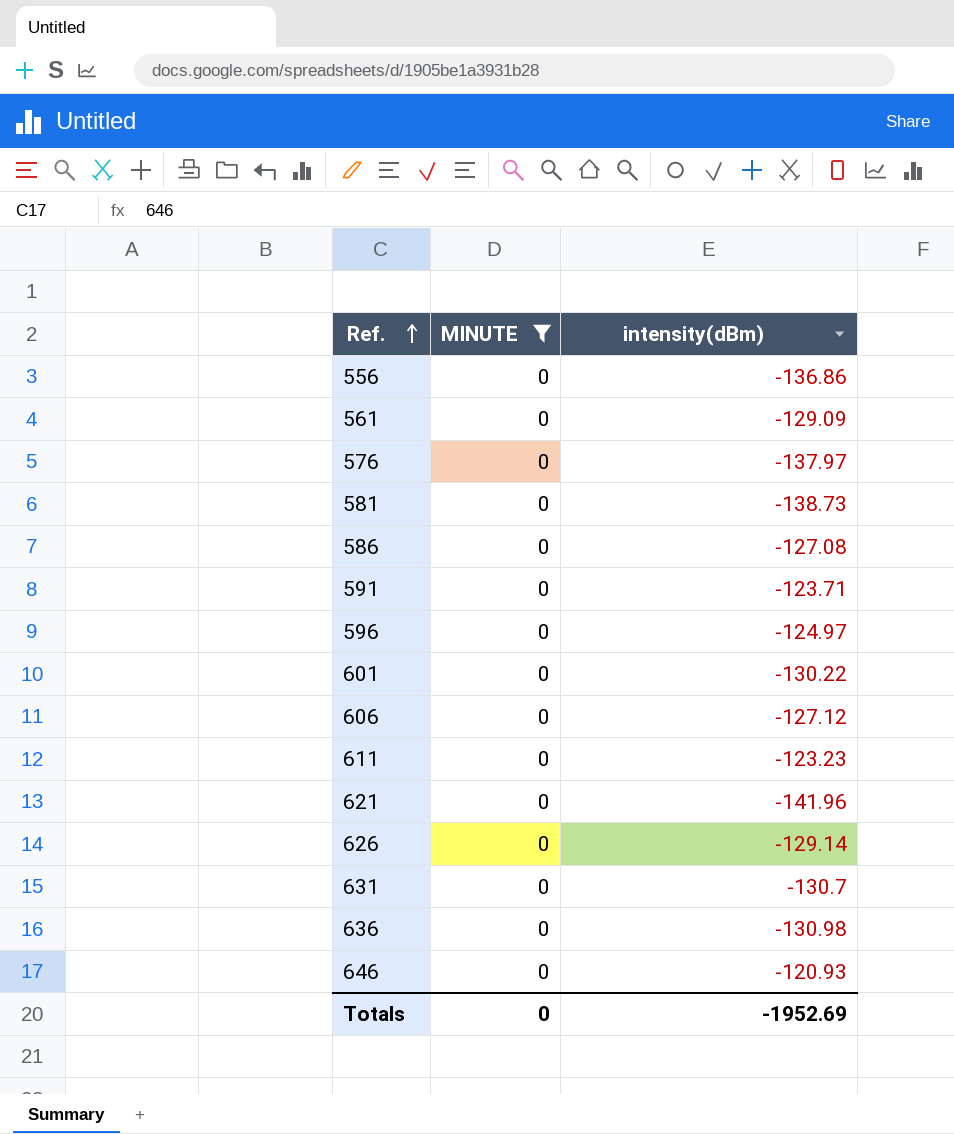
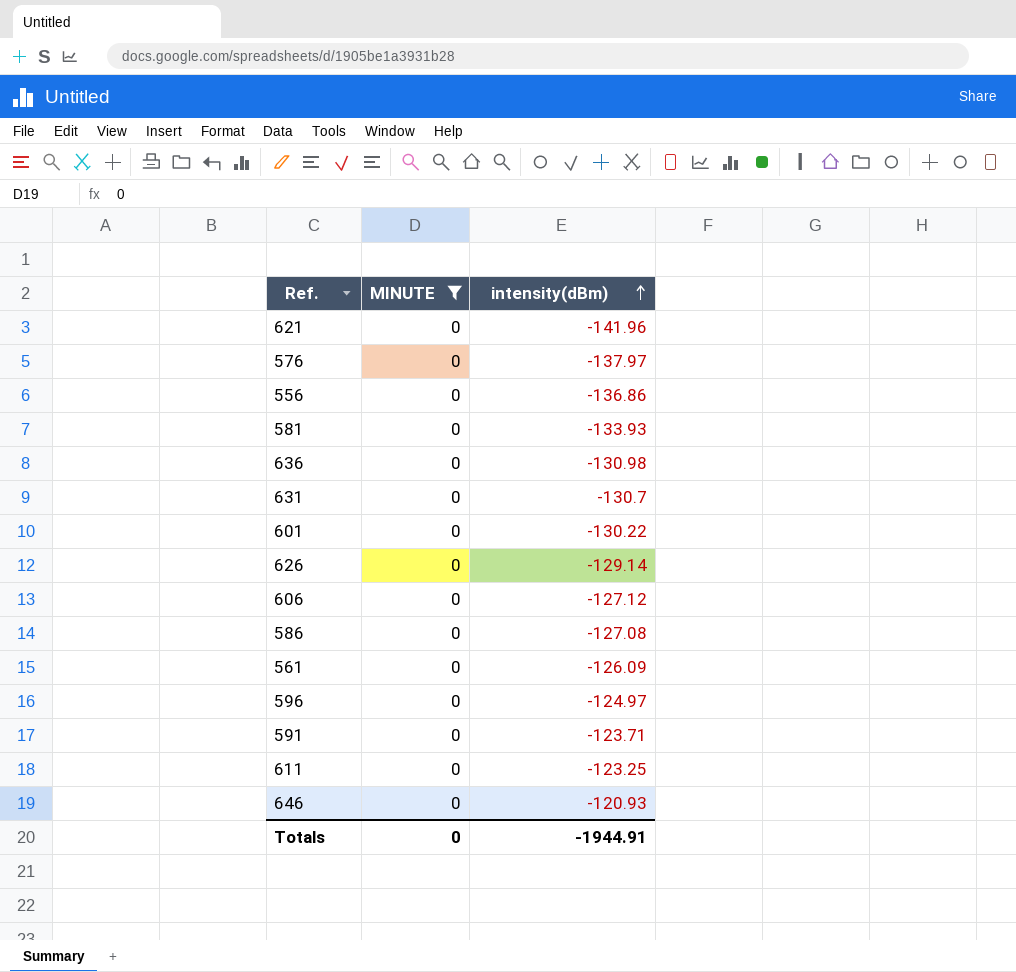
row order: Ref. ascending -> intensity(dBm) ascending
581 | intensity(dBm): -138.73 -> -133.93
561 | intensity(dBm): -129.09 -> -126.09
611 | intensity(dBm): -123.23 -> -123.25
Totals | intensity(dBm): -1952.69 -> -1944.91

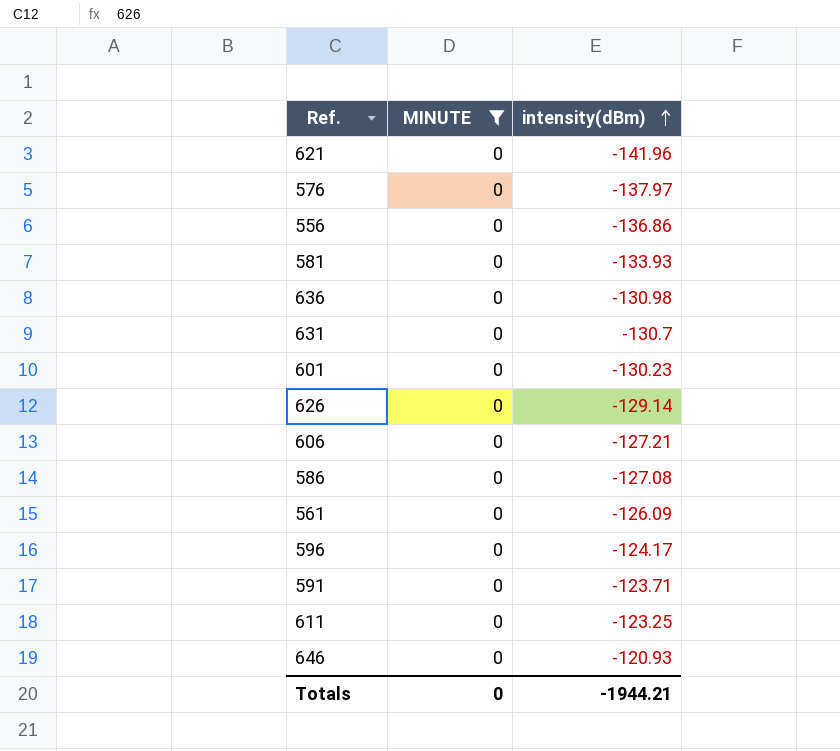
601 | intensity(dBm): -130.22 -> -130.23
606 | intensity(dBm): -127.12 -> -127.21
596 | intensity(dBm): -124.97 -> -124.17
Totals | intensity(dBm): -1944.91 -> -1944.21

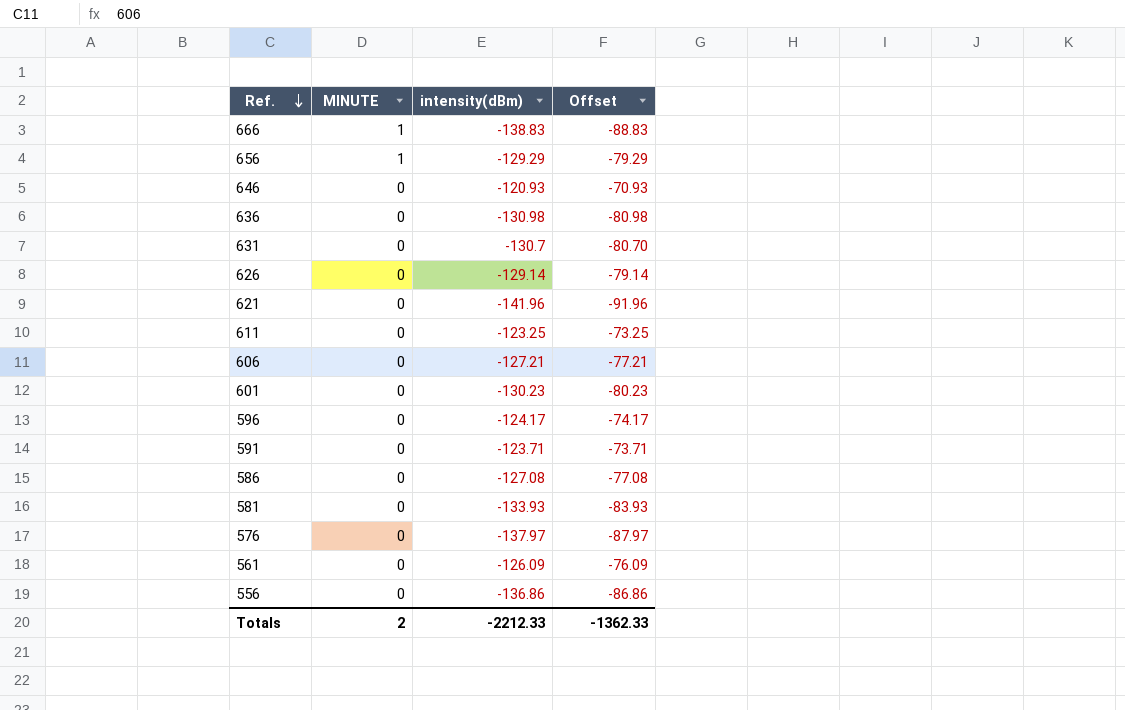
filter: MINUTE = 0 -> none
row order: intensity(dBm) ascending -> Ref. descending
column Offset | formula: none -> [intensity(dBm)] + 50
Totals | MINUTE: 0 -> 2
Totals | intensity(dBm): -1944.21 -> -2212.33

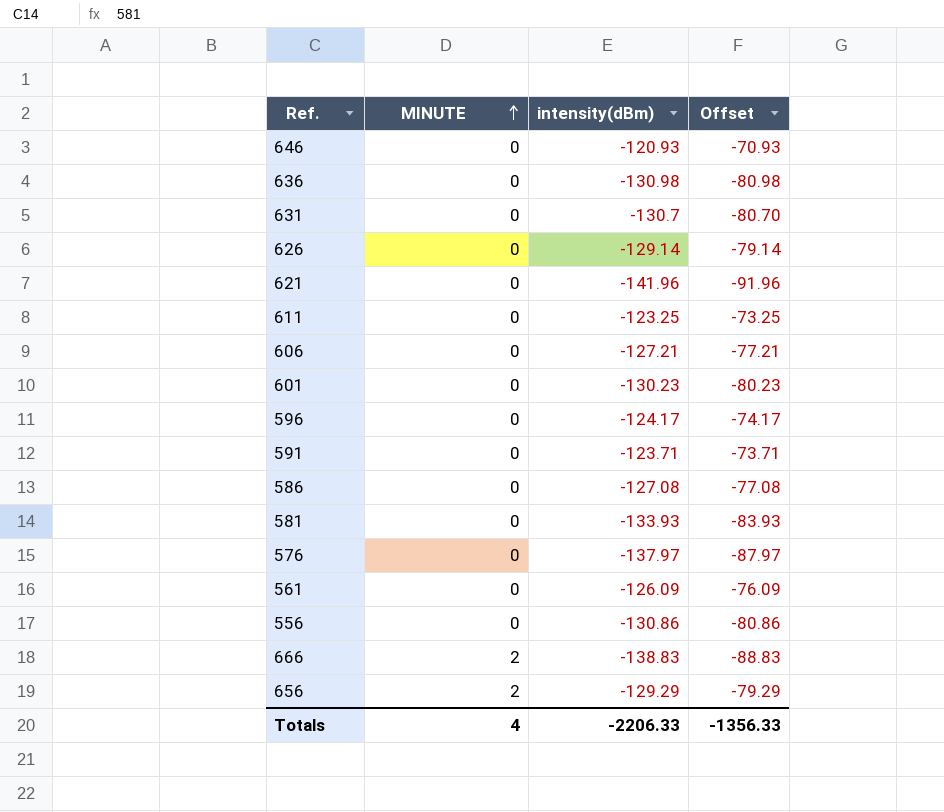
row order: Ref. descending -> MINUTE ascending
556 | intensity(dBm): -136.86 -> -130.86
556 | Offset: -86.86 -> -80.86
666 | MINUTE: 1 -> 2
656 | MINUTE: 1 -> 2
Totals | MINUTE: 2 -> 4
Totals | intensity(dBm): -2212.33 -> -2206.33
Totals | Offset: -1362.33 -> -1356.33

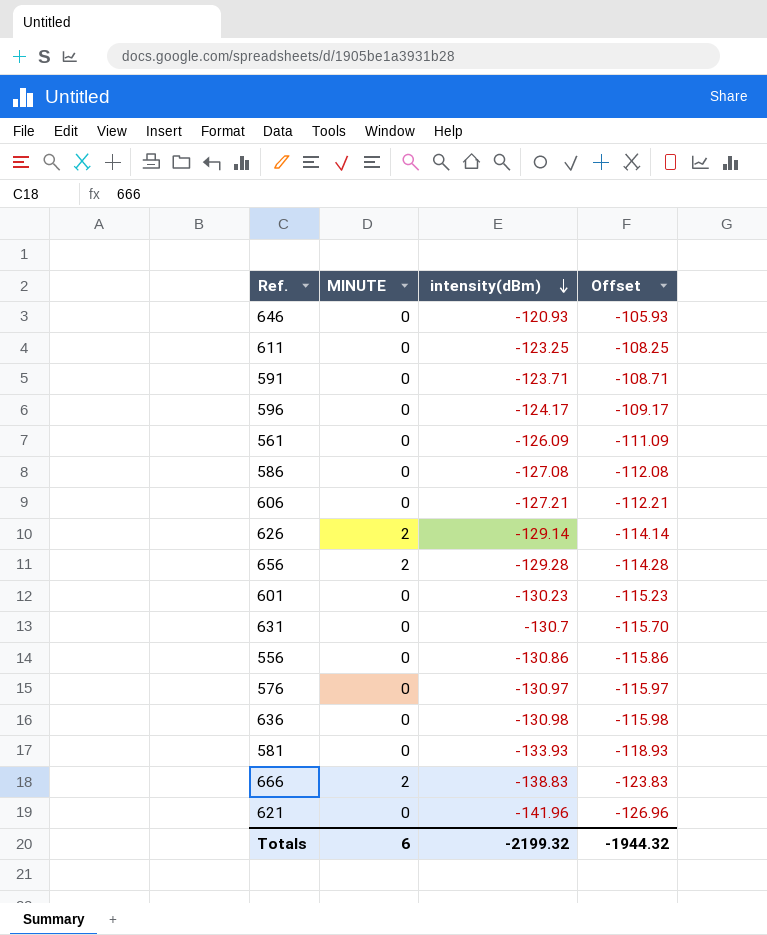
row order: MINUTE ascending -> intensity(dBm) descending
column Offset | formula: [intensity(dBm)] + 50 -> [intensity(dBm)] + 15
626 | MINUTE: 0 -> 2
656 | intensity(dBm): -129.29 -> -129.28
576 | intensity(dBm): -137.97 -> -130.97
Totals | MINUTE: 4 -> 6
Totals | intensity(dBm): -2206.33 -> -2199.32
Totals | Offset: -1356.33 -> -1944.32

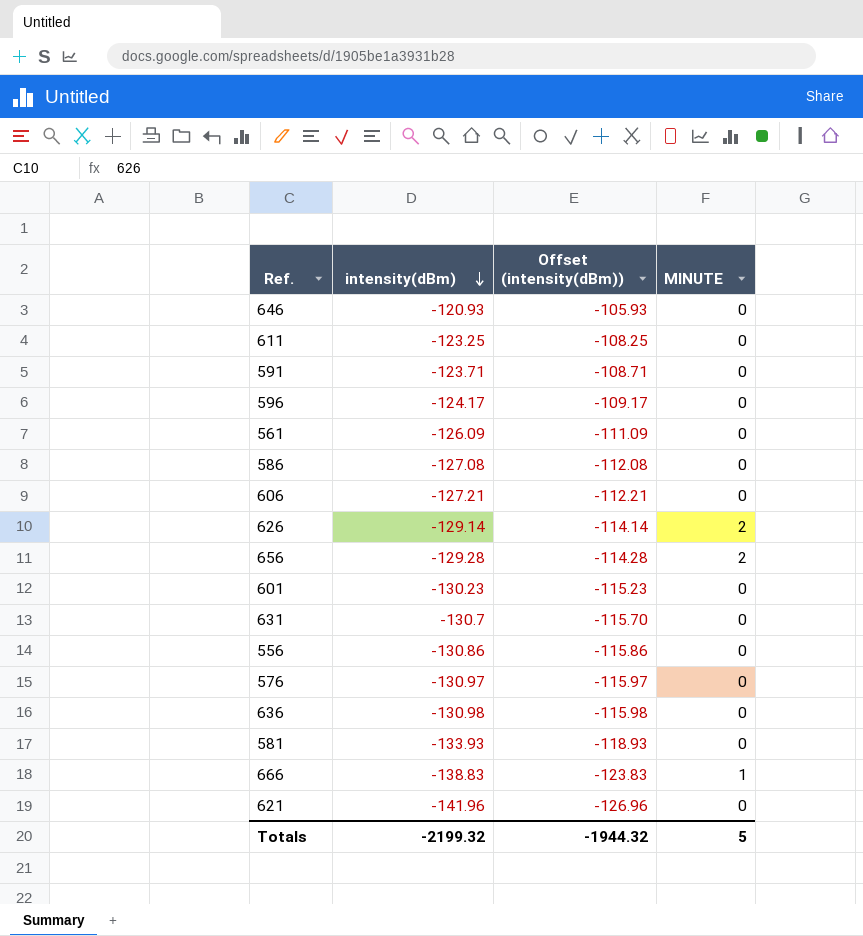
column name: Offset -> Offset (intensity(dBm))
column MINUTE | position: 2 -> 4
666 | MINUTE: 2 -> 1
Totals | MINUTE: 6 -> 5

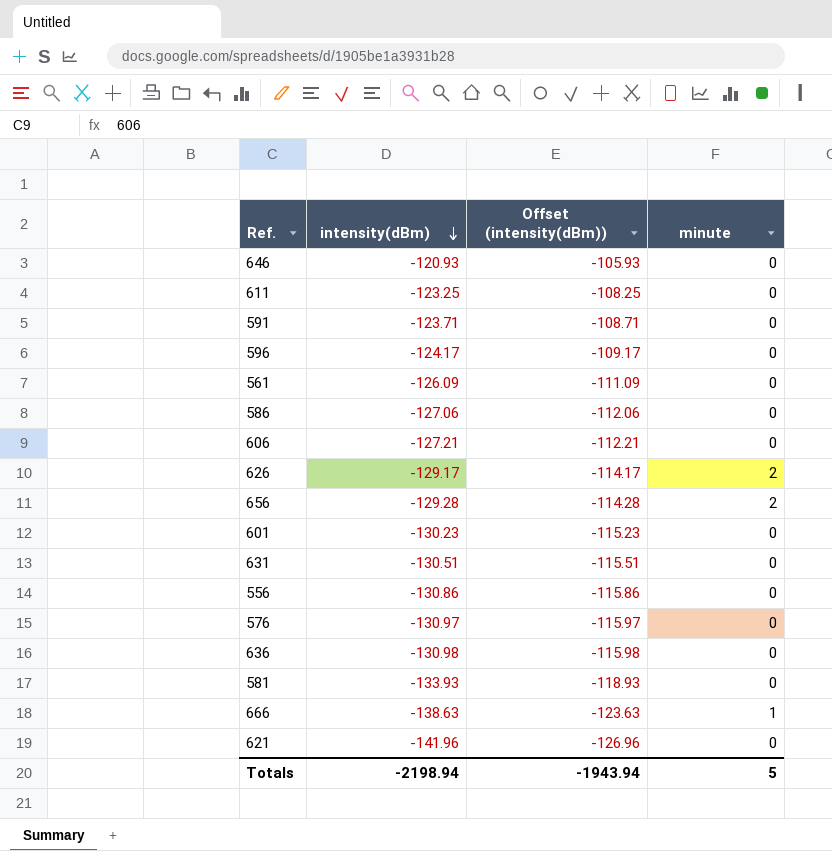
column name: MINUTE -> minute
586 | intensity(dBm): -127.08 -> -127.06
586 | Offset (intensity(dBm)): -112.08 -> -112.06
626 | intensity(dBm): -129.14 -> -129.17
626 | Offset (intensity(dBm)): -114.14 -> -114.17
631 | intensity(dBm): -130.7 -> -130.51
631 | Offset (intensity(dBm)): -115.70 -> -115.51
666 | intensity(dBm): -138.83 -> -138.63
666 | Offset (intensity(dBm)): -123.83 -> -123.63
Totals | intensity(dBm): -2199.32 -> -2198.94
Totals | Offset (intensity(dBm)): -1944.32 -> -1943.94

